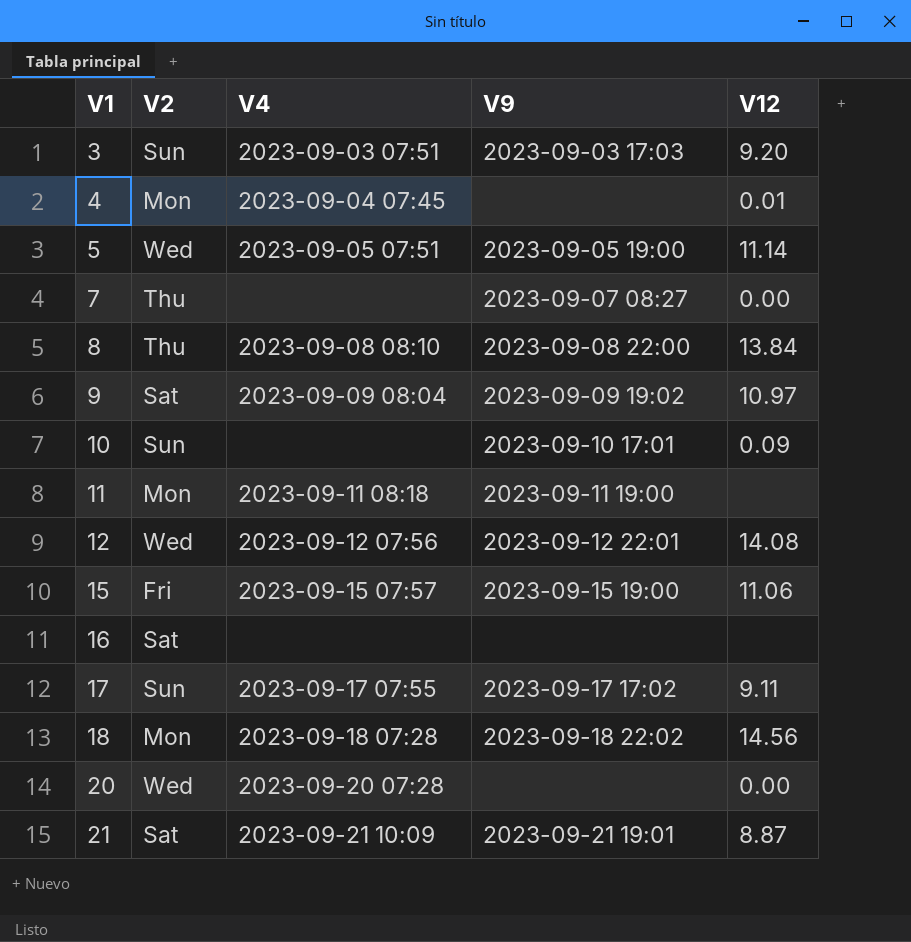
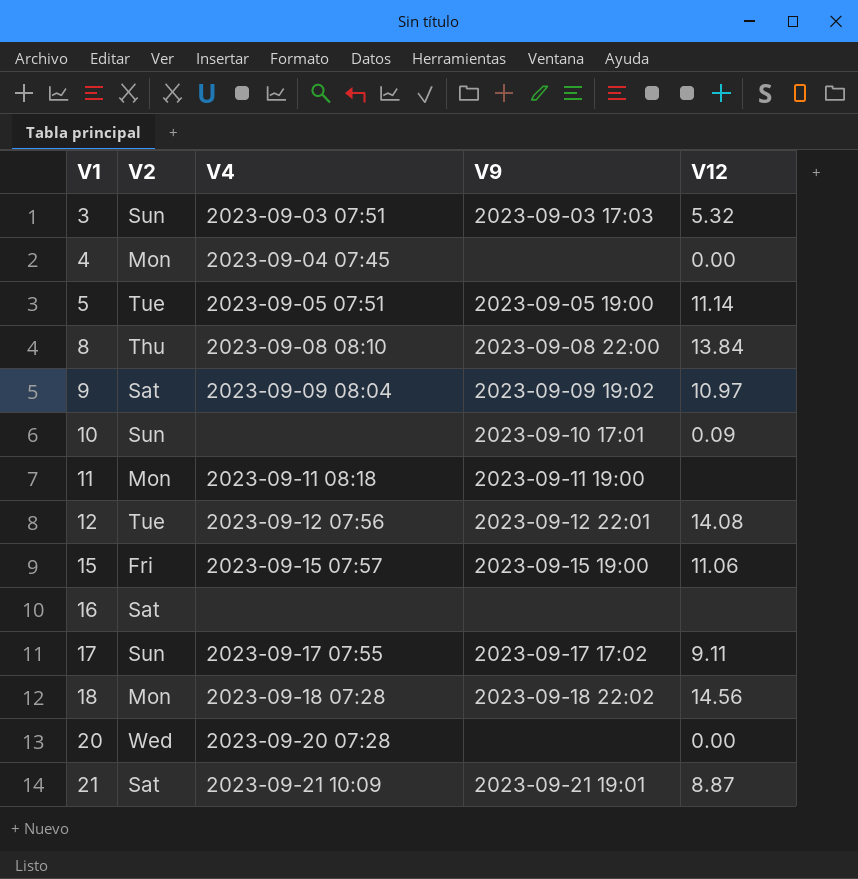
row 7: Thu | none | 2023-09-07 08:27 | 0.00 -> none
3 | V12: 9.20 -> 5.32
4 | V12: 0.01 -> 0.00
5 | V2: Wed -> Tue
12 | V2: Wed -> Tue

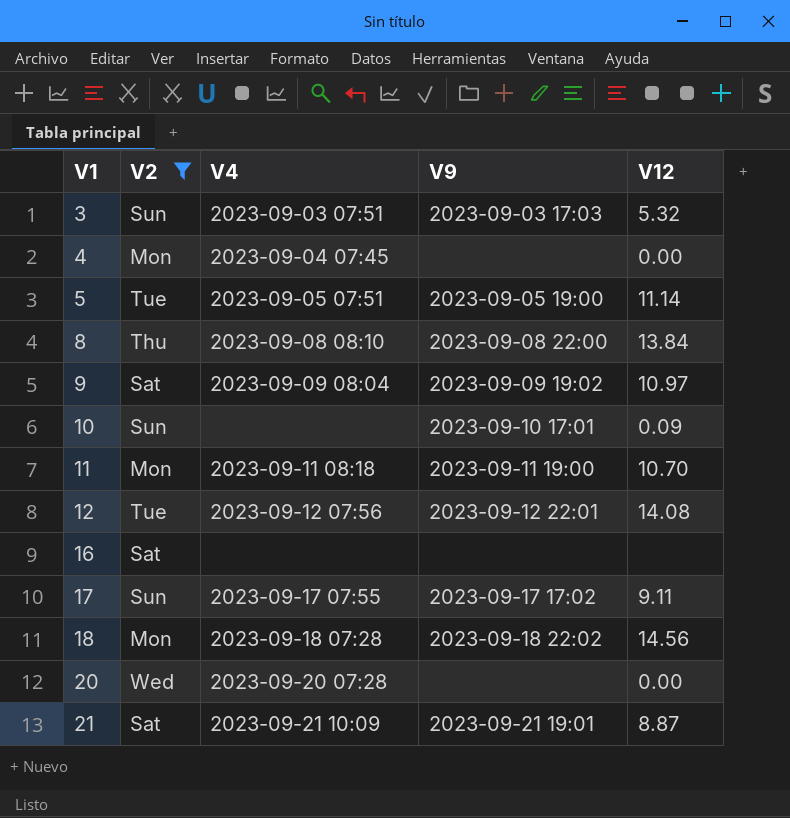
filter: none -> V2 != Fri
11 | V12: none -> 10.70

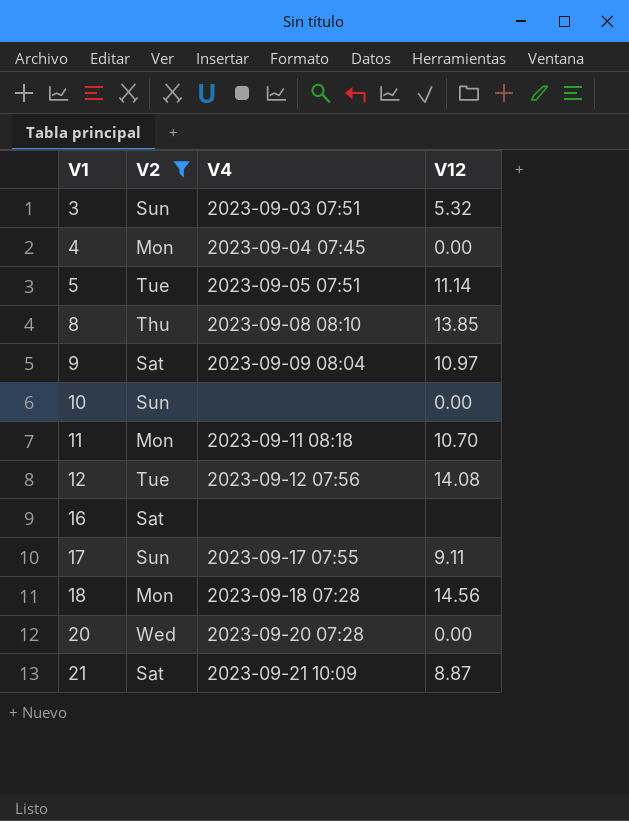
column V9 | position: 4 -> none
8 | V12: 13.84 -> 13.85
10 | V12: 0.09 -> 0.00

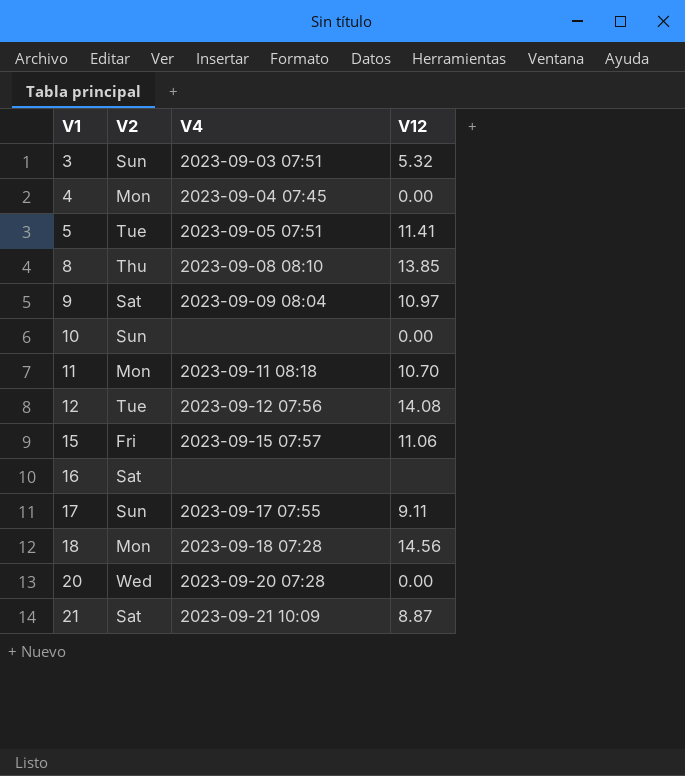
filter: V2 != Fri -> none
5 | V12: 11.14 -> 11.41

